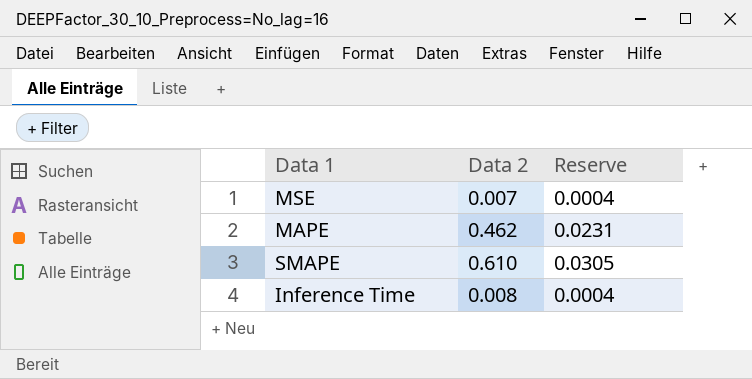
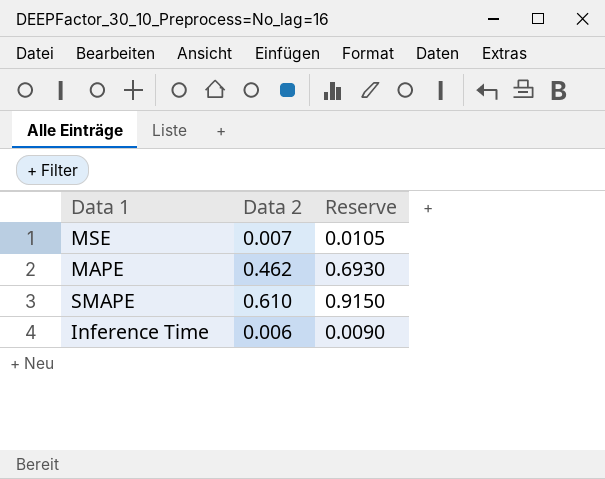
column Reserve | formula: [Data 2] * 0.05 -> [Data 2] * 1.5
Inference Time | Data 2: 0.008 -> 0.006

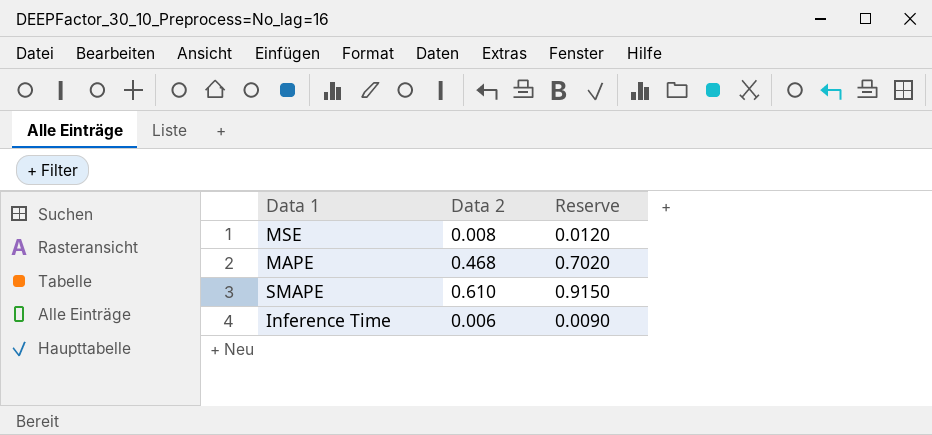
MSE | Data 2: 0.007 -> 0.008
MSE | Reserve: 0.0105 -> 0.0120
MAPE | Data 2: 0.462 -> 0.468
MAPE | Reserve: 0.6930 -> 0.7020

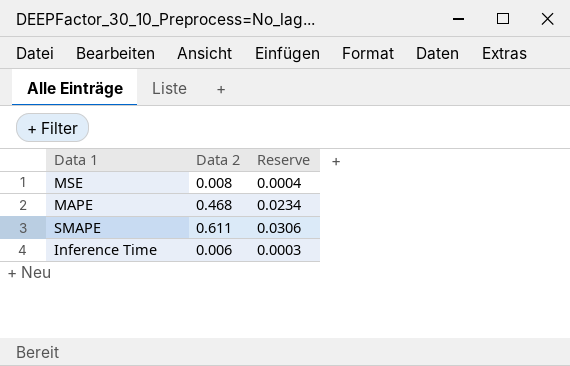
column Reserve | formula: [Data 2] * 1.5 -> [Data 2] * 0.05
SMAPE | Data 2: 0.610 -> 0.611

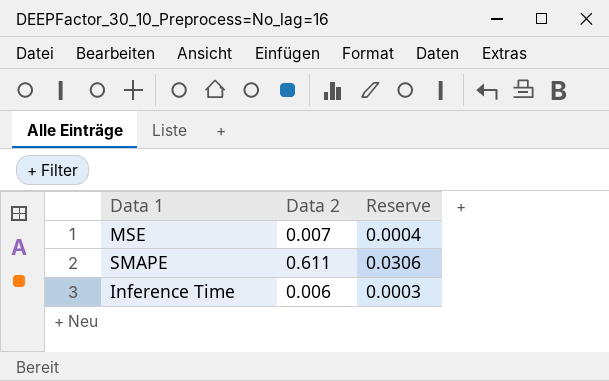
row MAPE: 0.468 | 0.0234 -> none
MSE | Data 2: 0.008 -> 0.007

